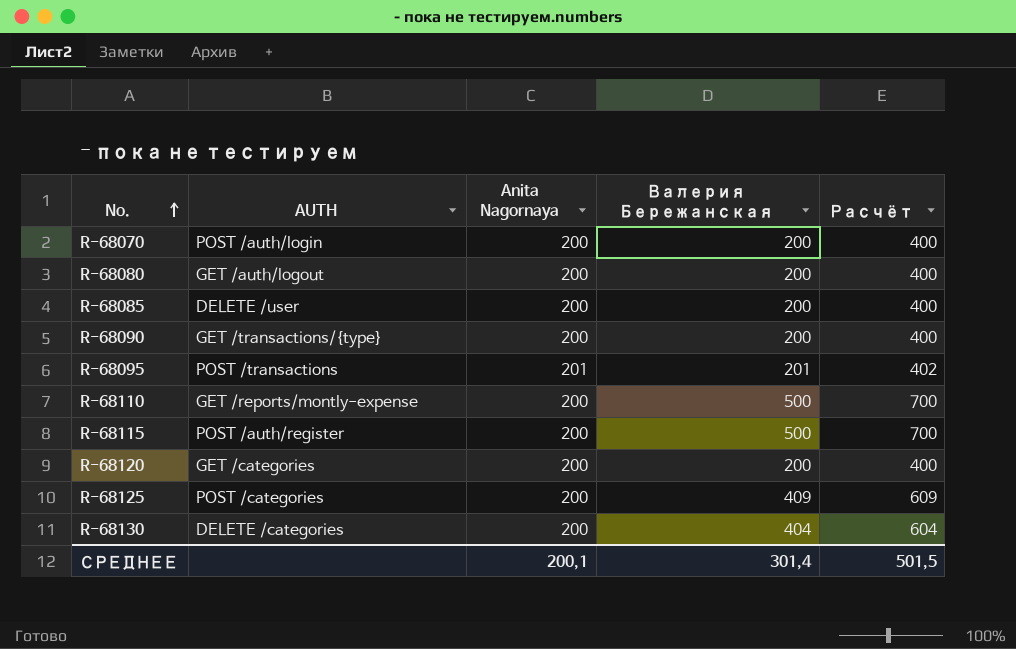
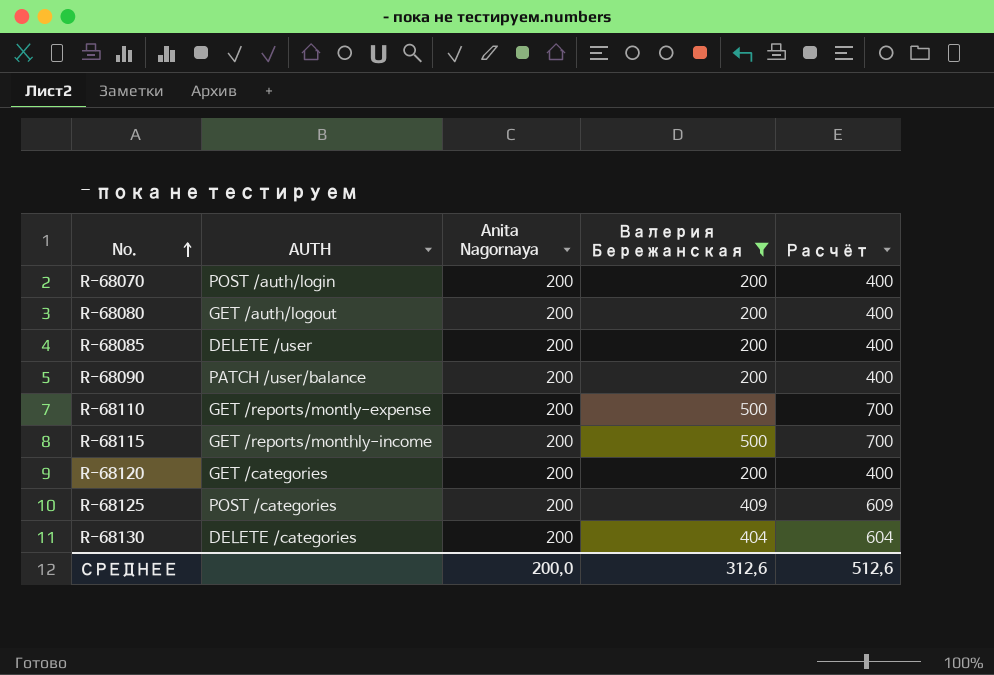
filter: none -> Валерия Бережанская != 201
R-68090 | AUTH: GET /transactions/{type} -> PATCH /user/balance
R-68115 | AUTH: POST /auth/register -> GET /reports/monthly-income
СРЕДНЕЕ | Anita Nagornaya: 200,1 -> 200,0
СРЕДНЕЕ | Валерия Бережанская: 301,4 -> 312,6
СРЕДНЕЕ | Расчёт: 501,5 -> 512,6

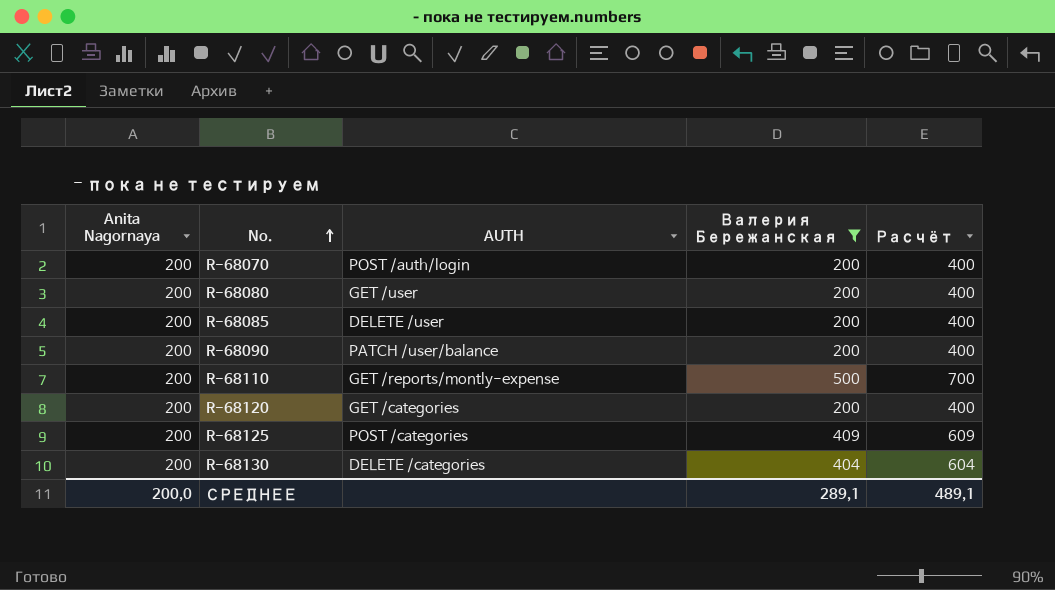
column Anita Nagornaya | position: 3 -> 1
row R-68115: GET /reports/monthly-income | 200 | 500 | 700 -> none
R-68080 | AUTH: GET /auth/logout -> GET /user
СРЕДНЕЕ | Валерия Бережанская: 312,6 -> 289,1
СРЕДНЕЕ | Расчёт: 512,6 -> 489,1

